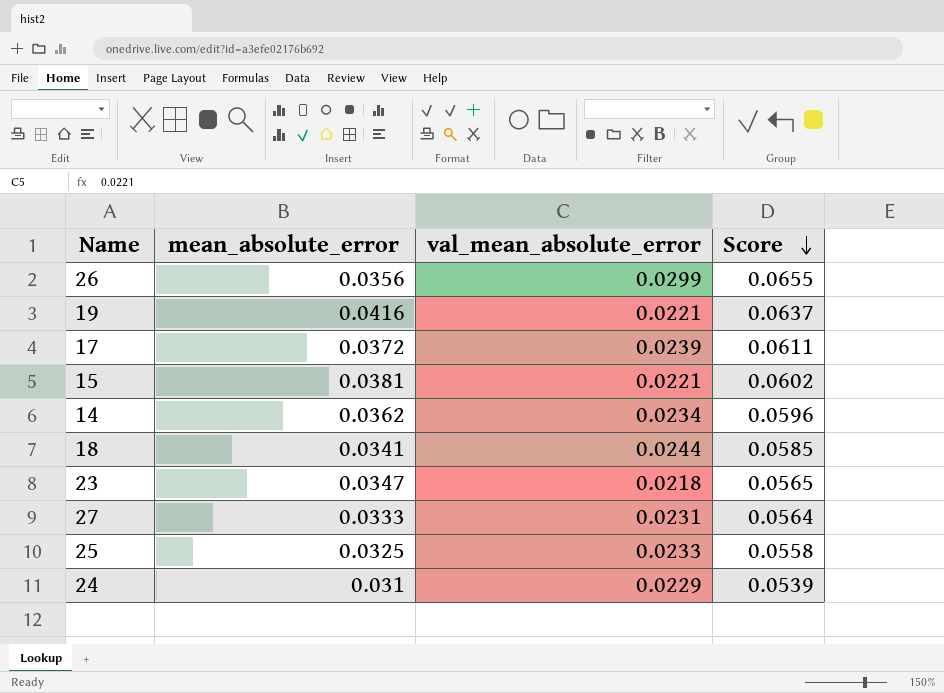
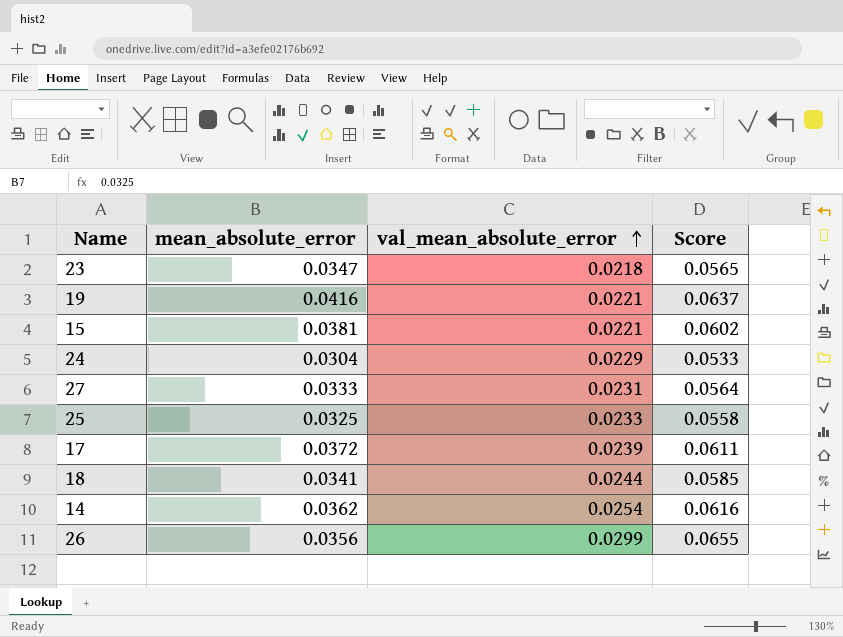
row order: Score descending -> val_mean_absolute_error ascending
24 | mean_absolute_error: 0.031 -> 0.0304
24 | Score: 0.0539 -> 0.0533
14 | val_mean_absolute_error: 0.0234 -> 0.0254
14 | Score: 0.0596 -> 0.0616

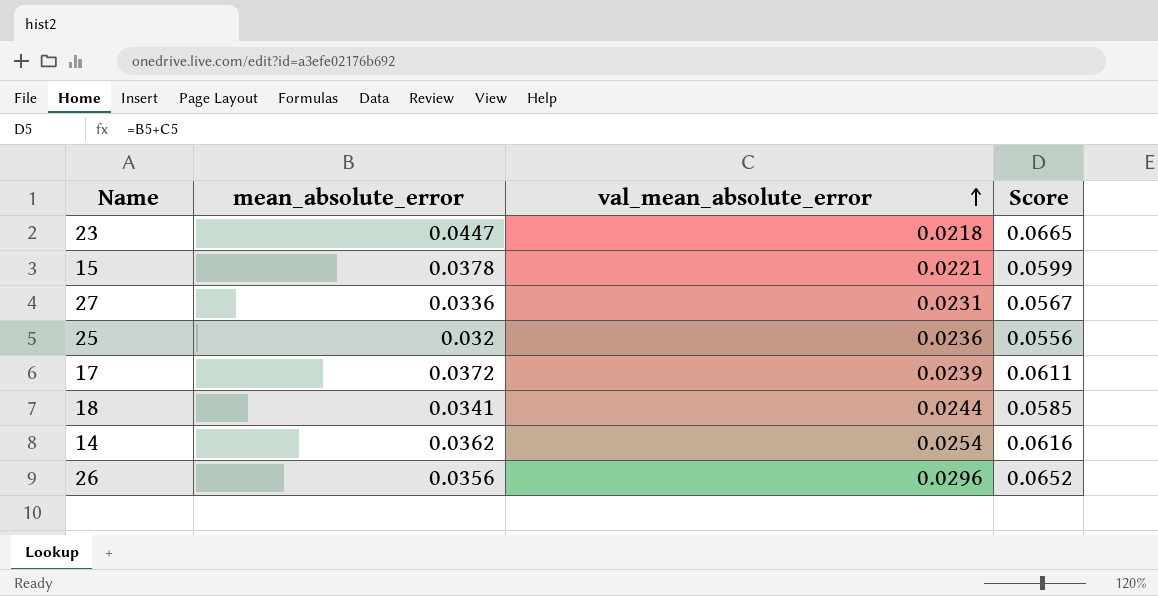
row 19: 0.0416 | 0.0221 | 0.0637 -> none
row 24: 0.0304 | 0.0229 | 0.0533 -> none
23 | mean_absolute_error: 0.0347 -> 0.0447
23 | Score: 0.0565 -> 0.0665
15 | mean_absolute_error: 0.0381 -> 0.0378
15 | Score: 0.0602 -> 0.0599
27 | mean_absolute_error: 0.0333 -> 0.0336
27 | Score: 0.0564 -> 0.0567
25 | mean_absolute_error: 0.0325 -> 0.032
25 | val_mean_absolute_error: 0.0233 -> 0.0236
25 | Score: 0.0558 -> 0.0556
26 | val_mean_absolute_error: 0.0299 -> 0.0296
26 | Score: 0.0655 -> 0.0652

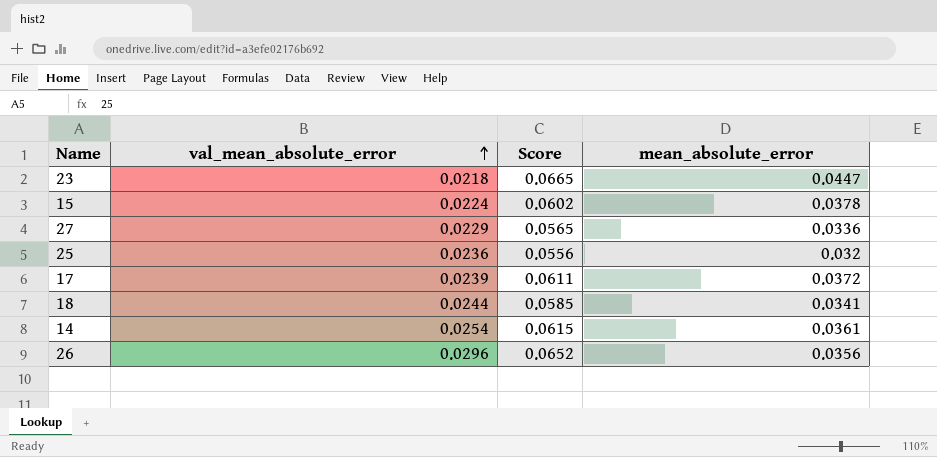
column mean_absolute_error | position: 2 -> 4
15 | val_mean_absolute_error: 0.0221 -> 0.0224
15 | Score: 0.0599 -> 0.0602
27 | val_mean_absolute_error: 0.0231 -> 0.0229
27 | Score: 0.0567 -> 0.0565
14 | Score: 0.0616 -> 0.0615
14 | mean_absolute_error: 0.0362 -> 0.0361

